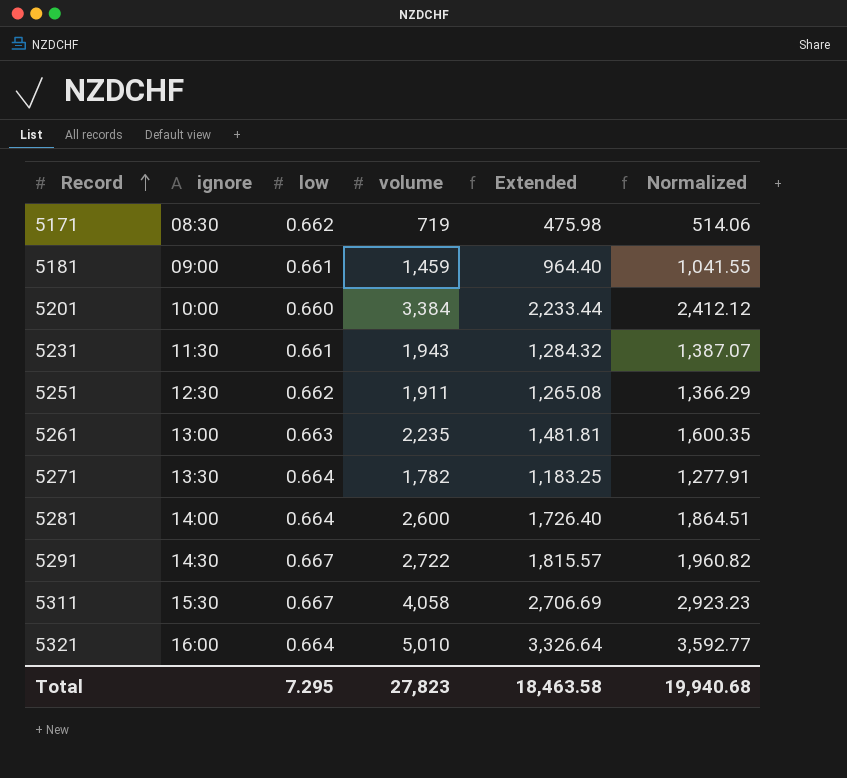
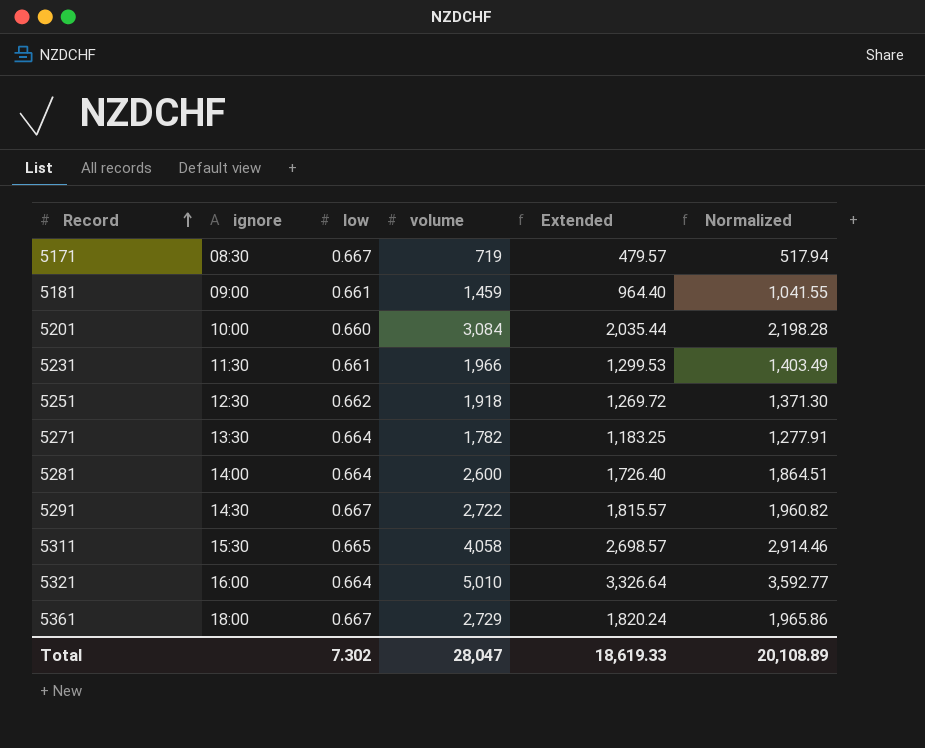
row 5261: 13:00 | 0.663 | 2,235 | 1,481.81 | 1,600.35 -> none
5171 | low: 0.662 -> 0.667
5171 | Extended: 475.98 -> 479.57
5171 | Normalized: 514.06 -> 517.94
5201 | volume: 3,384 -> 3,084
5201 | Extended: 2,233.44 -> 2,035.44
5201 | Normalized: 2,412.12 -> 2,198.28
5231 | volume: 1,943 -> 1,966
5231 | Extended: 1,284.32 -> 1,299.53
5231 | Normalized: 1,387.07 -> 1,403.49
5251 | volume: 1,911 -> 1,918
5251 | Extended: 1,265.08 -> 1,269.72
5251 | Normalized: 1,366.29 -> 1,371.30
5311 | low: 0.667 -> 0.665
5311 | Extended: 2,706.69 -> 2,698.57
5311 | Normalized: 2,923.23 -> 2,914.46
row 5361: none -> 18:00 | 0.667 | 2,729 | 1,820.24 | 1,965.86
Total | low: 7.295 -> 7.302
Total | volume: 27,823 -> 28,047
Total | Extended: 18,463.58 -> 18,619.33
Total | Normalized: 19,940.68 -> 20,108.89

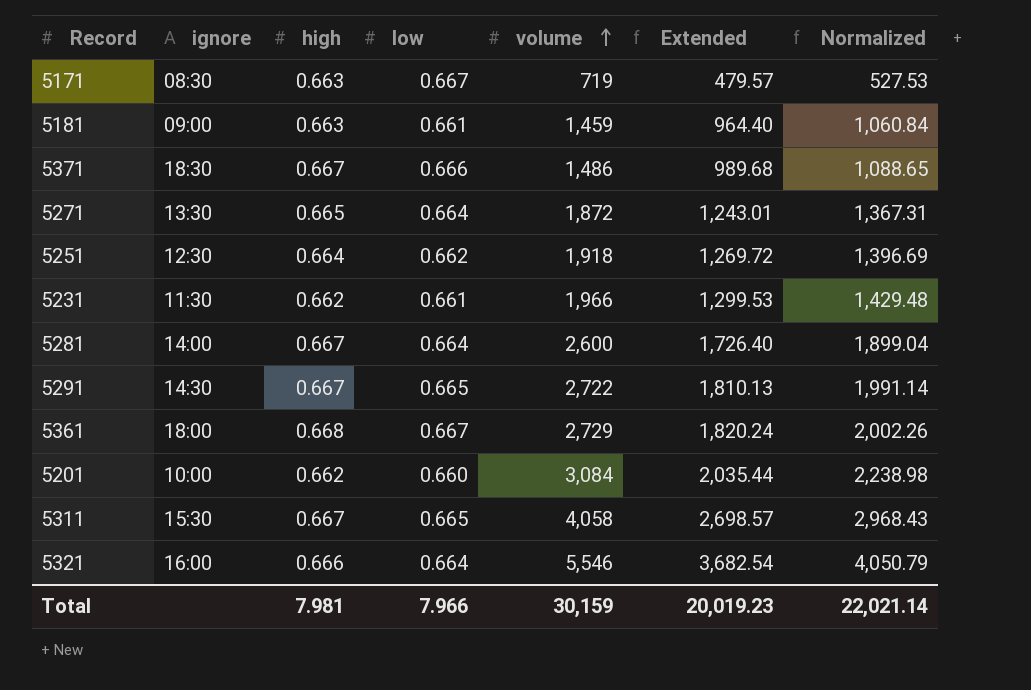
row order: Record ascending -> volume ascending
column high | position: none -> 3
column Normalized | formula: [Extended] * 1.08 -> [Extended] * 1.1
row 5371: none -> 18:30 | 0.667 | 0.666 | 1,486 | 989.68 | 1,088.65
5271 | volume: 1,782 -> 1,872
5271 | Extended: 1,183.25 -> 1,243.01
5291 | low: 0.667 -> 0.665
5291 | Extended: 1,815.57 -> 1,810.13
5321 | volume: 5,010 -> 5,546
5321 | Extended: 3,326.64 -> 3,682.54
Total | low: 7.302 -> 7.966
Total | volume: 28,047 -> 30,159
Total | Extended: 18,619.33 -> 20,019.23
Total | Normalized: 20,108.89 -> 22,021.14

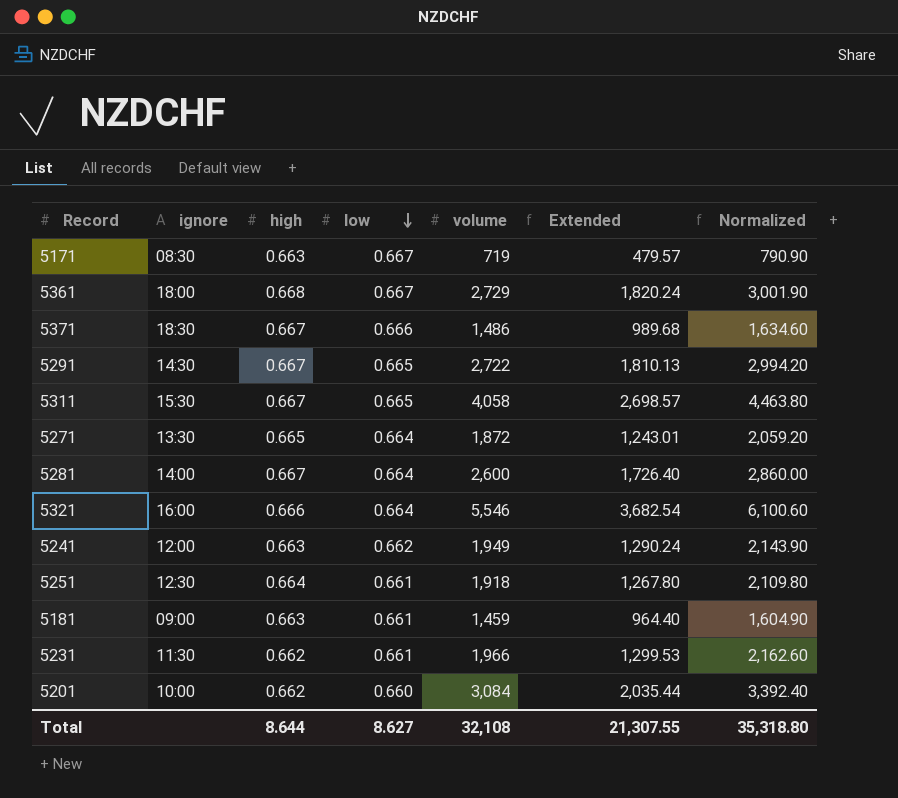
row order: volume ascending -> low descending
column Normalized | formula: [Extended] * 1.1 -> [volume] * 1.1
row 5241: none -> 12:00 | 0.663 | 0.662 | 1,949 | 1,290.24 | 2,143.90
5251 | low: 0.662 -> 0.661
5251 | Extended: 1,269.72 -> 1,267.80
Total | high: 7.981 -> 8.644
Total | low: 7.966 -> 8.627
Total | volume: 30,159 -> 32,108
Total | Extended: 20,019.23 -> 21,307.55
Total | Normalized: 22,021.14 -> 35,318.80

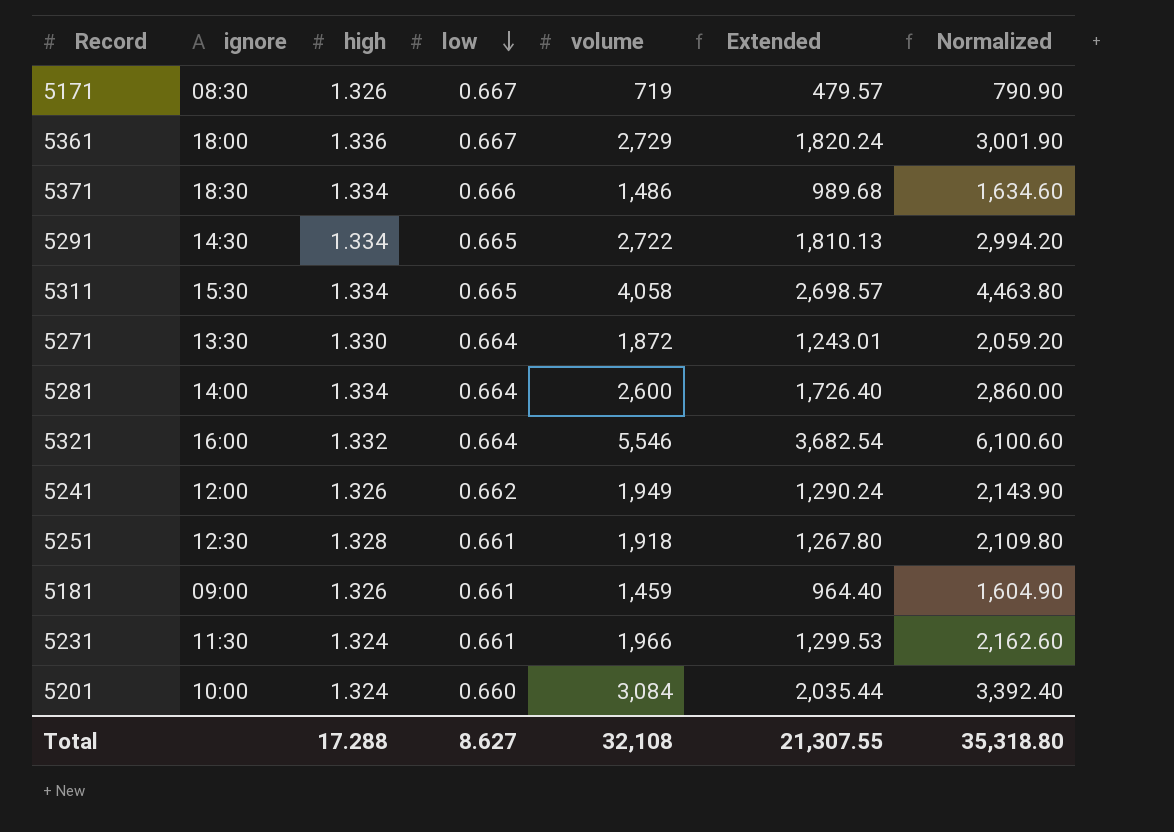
5171 | high: 0.663 -> 1.326
5361 | high: 0.668 -> 1.336
5371 | high: 0.667 -> 1.334
5291 | high: 0.667 -> 1.334
5311 | high: 0.667 -> 1.334
5271 | high: 0.665 -> 1.330
5281 | high: 0.667 -> 1.334
5321 | high: 0.666 -> 1.332
5241 | high: 0.663 -> 1.326
5251 | high: 0.664 -> 1.328
5181 | high: 0.663 -> 1.326
5231 | high: 0.662 -> 1.324
5201 | high: 0.662 -> 1.324
Total | high: 8.644 -> 17.288

